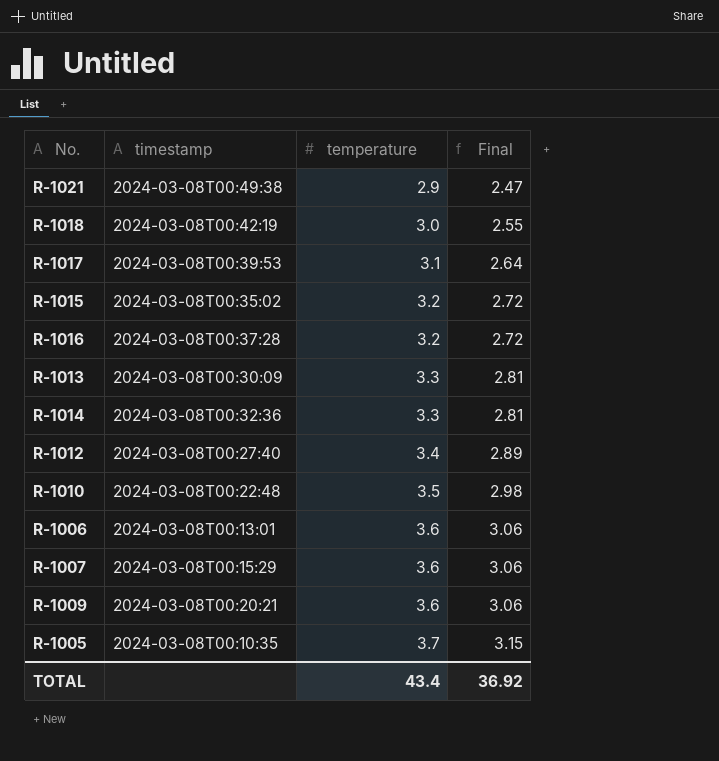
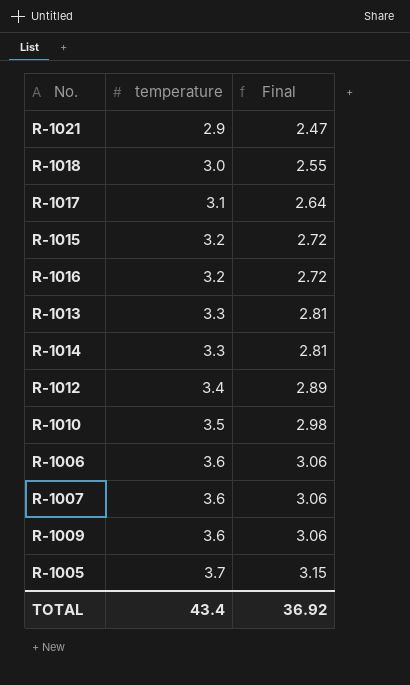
column timestamp | position: 2 -> none

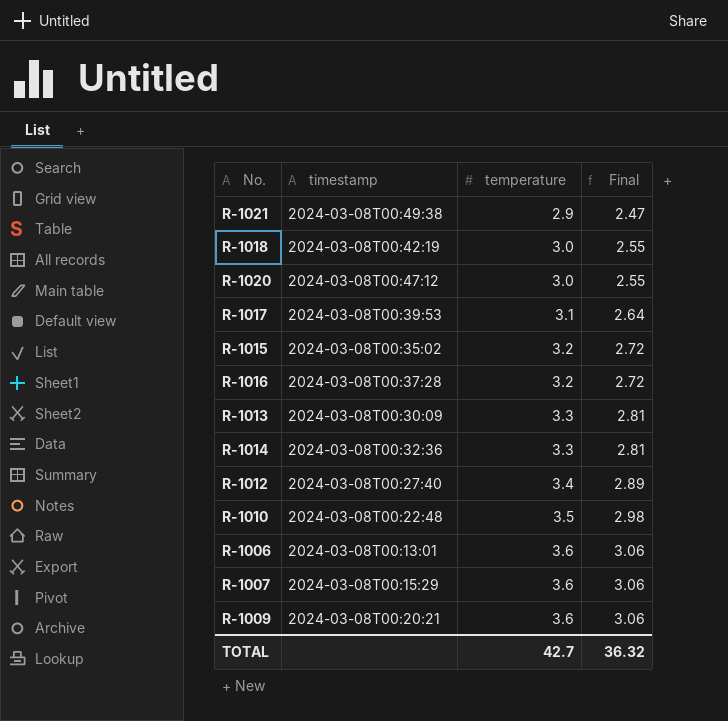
column timestamp | position: none -> 2
row R-1005: 3.7 | 3.15 -> none
row R-1020: none -> 2024-03-08T00:47:12 | 3.0 | 2.55
TOTAL | temperature: 43.4 -> 42.7
TOTAL | Final: 36.92 -> 36.32

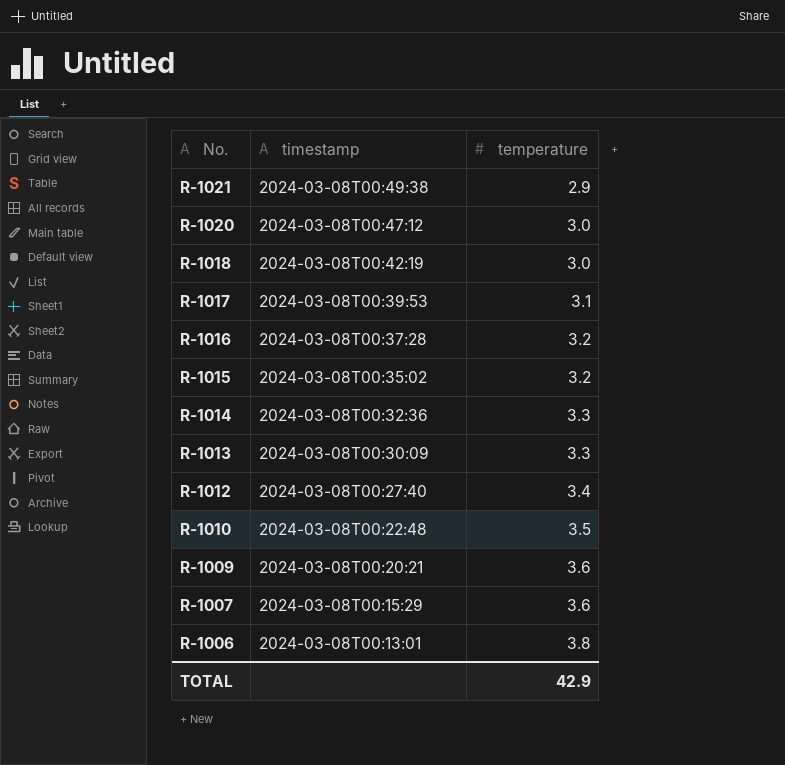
row order: temperature ascending -> No. descending
column Final | formula: [temperature] * 0.85 -> none
R-1006 | temperature: 3.6 -> 3.8
TOTAL | temperature: 42.7 -> 42.9

